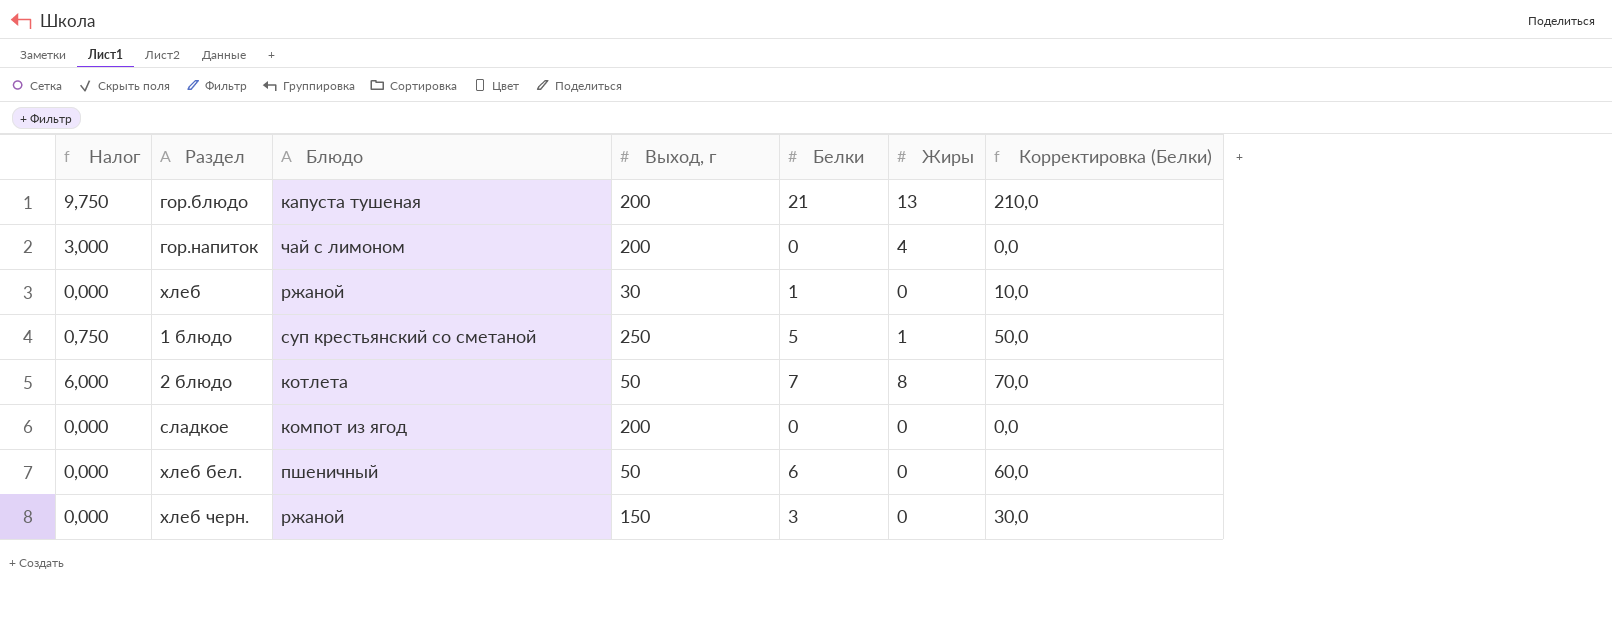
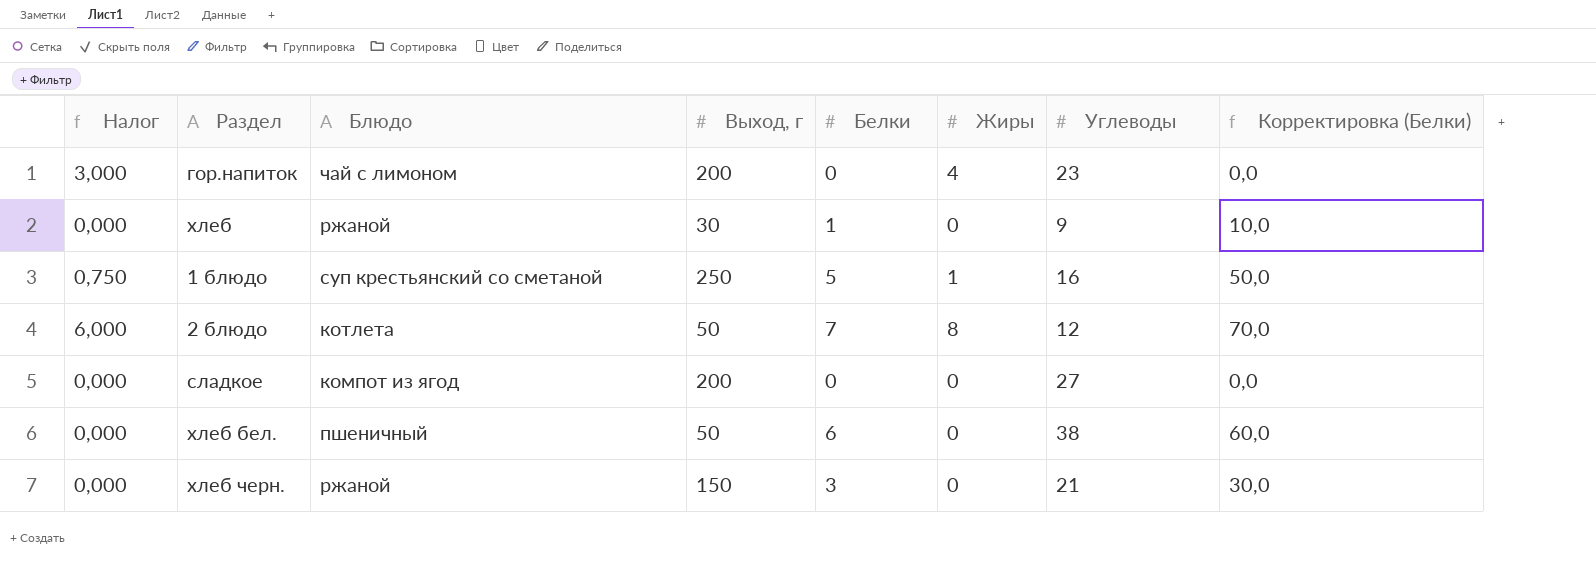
column Углеводы | position: none -> 7
row гор.блюдо: 9,750 | капуста тушеная | 200 | 21 | 13 | 210,0 -> none

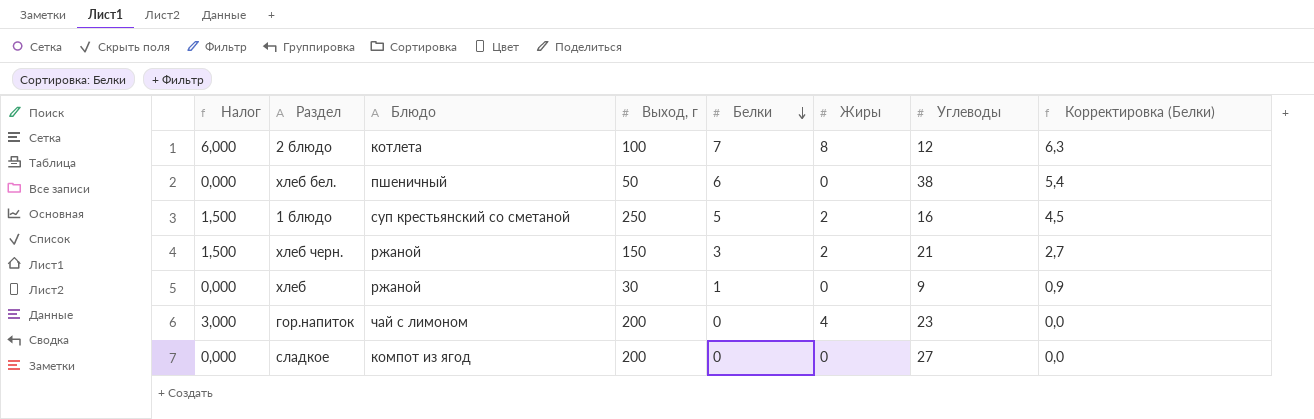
row order: none -> Белки descending
column Корректировка (Белки) | formula: [Белки] * 10 -> [Белки] * 0,9
2 блюдо | Выход, г: 50 -> 100
1 блюдо | Налог: 0,750 -> 1,500
1 блюдо | Жиры: 1 -> 2
хлеб черн. | Налог: 0,000 -> 1,500
хлеб черн. | Жиры: 0 -> 2

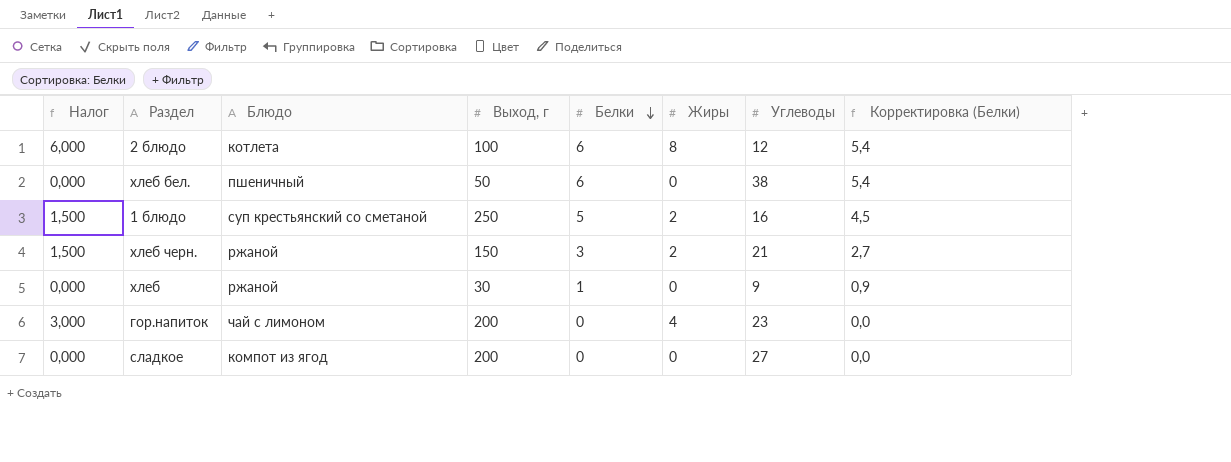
2 блюдо | Белки: 7 -> 6
2 блюдо | Корректировка (Белки): 6,3 -> 5,4

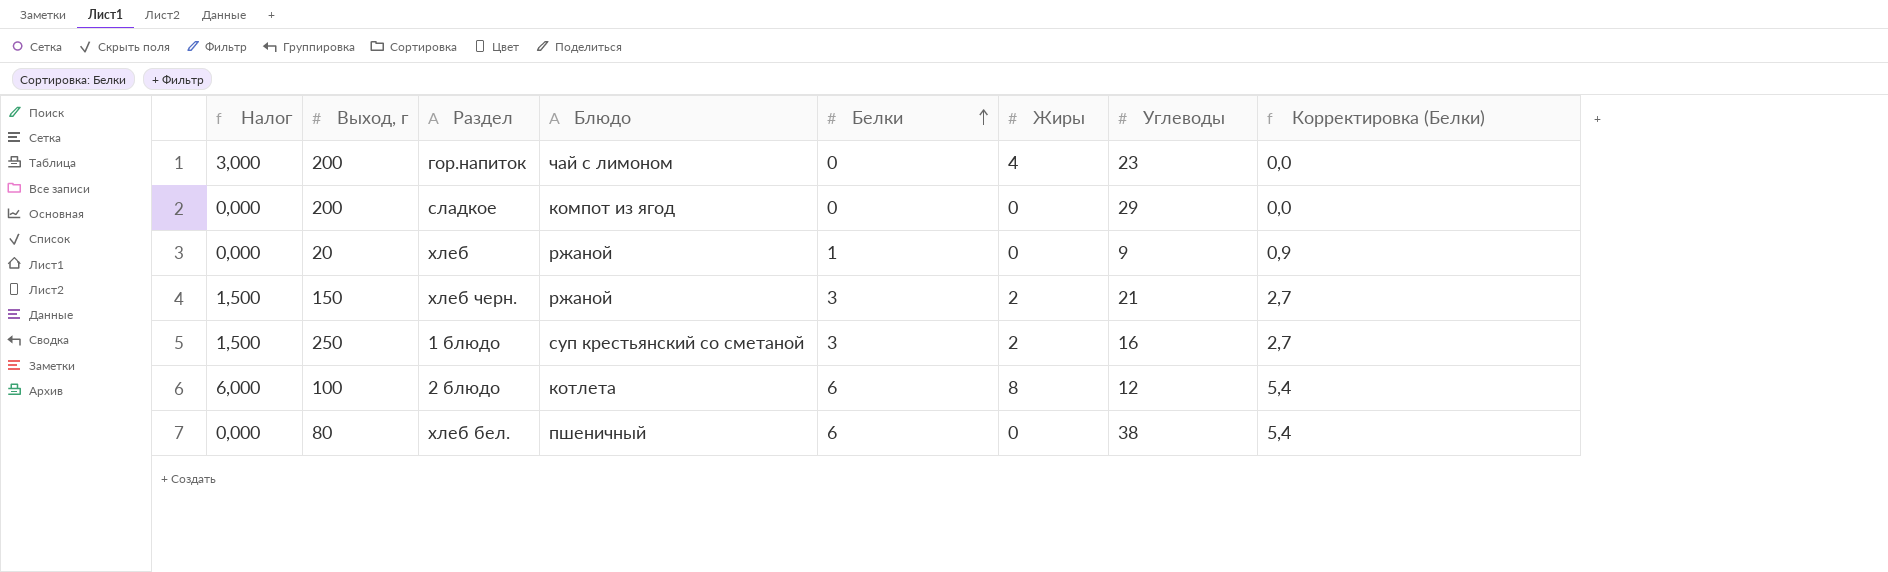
row order: Белки descending -> Белки ascending
column Выход, г | position: 4 -> 2
сладкое | Углеводы: 27 -> 29
хлеб | Выход, г: 30 -> 20
1 блюдо | Белки: 5 -> 3
1 блюдо | Корректировка (Белки): 4,5 -> 2,7
хлеб бел. | Выход, г: 50 -> 80

